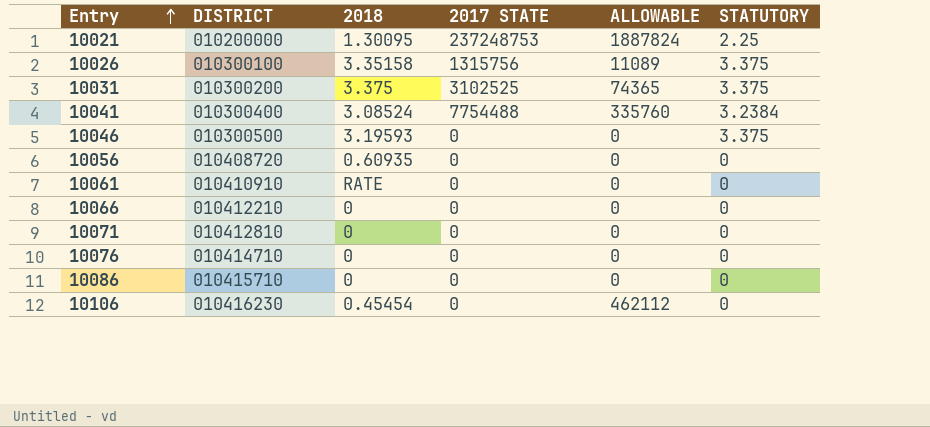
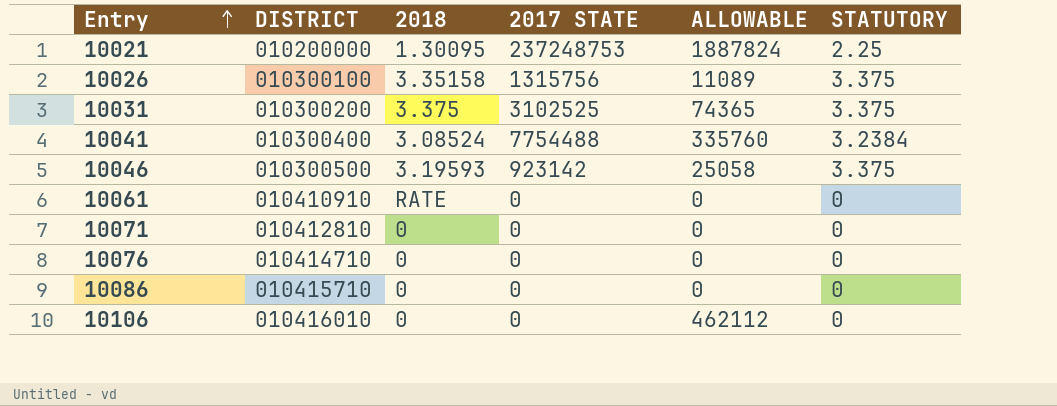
row 10056: 010408720 | 0.60935 | 0 | 0 | 0 -> none
row 10066: 010412210 | 0 | 0 | 0 | 0 -> none
10046 | 2017 STATE: 0 -> 923142
10046 | ALLOWABLE: 0 -> 25058
10106 | DISTRICT: 010416230 -> 010416010
10106 | 2018: 0.45454 -> 0

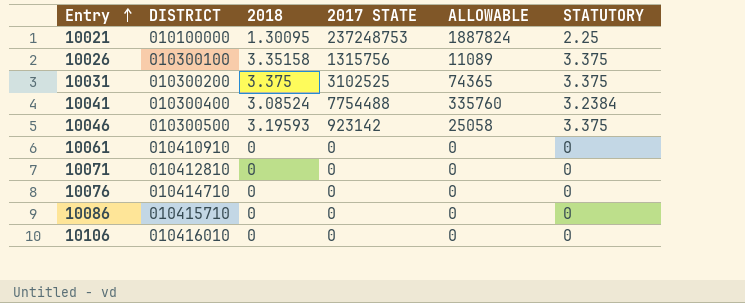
10021 | DISTRICT: 010200000 -> 010100000
10061 | 2018: RATE -> 0
10106 | ALLOWABLE: 462112 -> 0

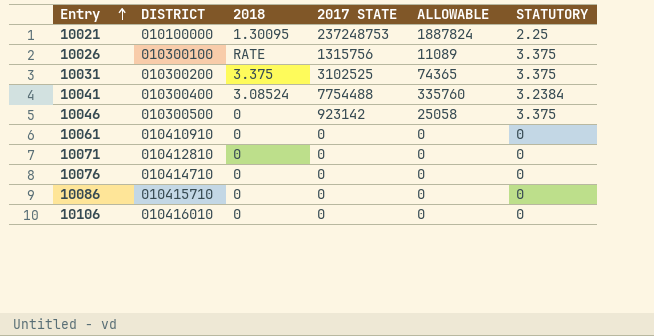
10026 | 2018: 3.35158 -> RATE
10046 | 2018: 3.19593 -> 0

